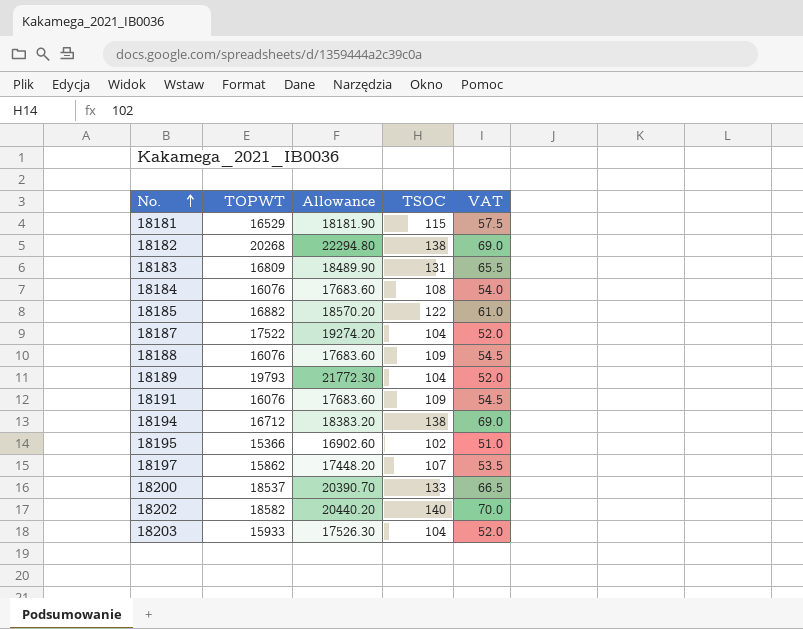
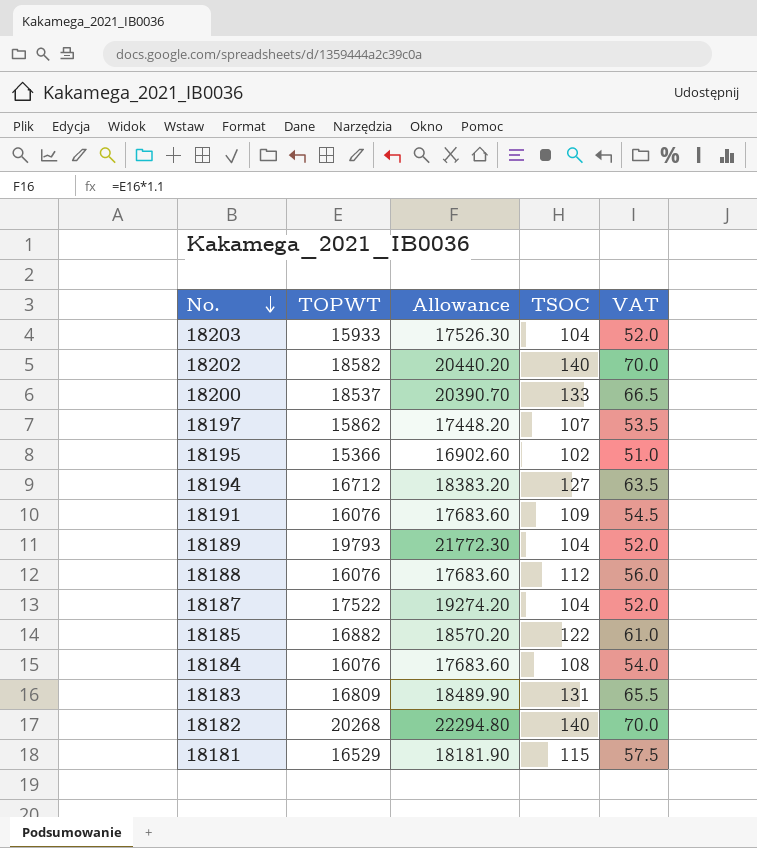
row order: No. ascending -> No. descending
18194 | TSOC: 138 -> 127
18194 | VAT: 69.0 -> 63.5
18188 | TSOC: 109 -> 112
18188 | VAT: 54.5 -> 56.0
18182 | TSOC: 138 -> 140
18182 | VAT: 69.0 -> 70.0

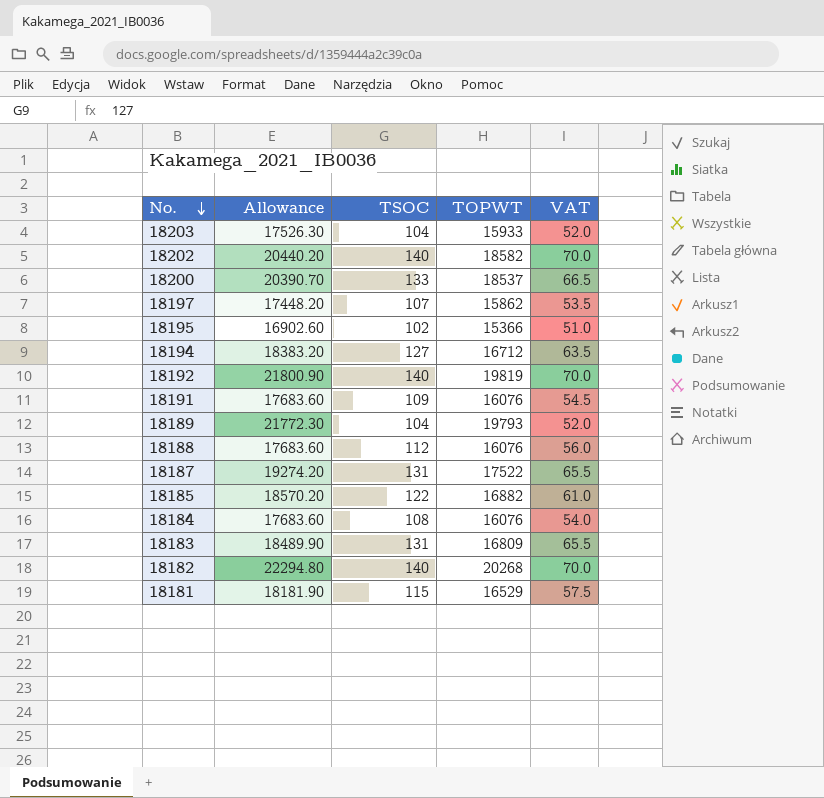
column TOPWT | position: 2 -> 4
row 18192: none -> 21800.90 | 140 | 19819 | 70.0
18187 | TSOC: 104 -> 131
18187 | VAT: 52.0 -> 65.5

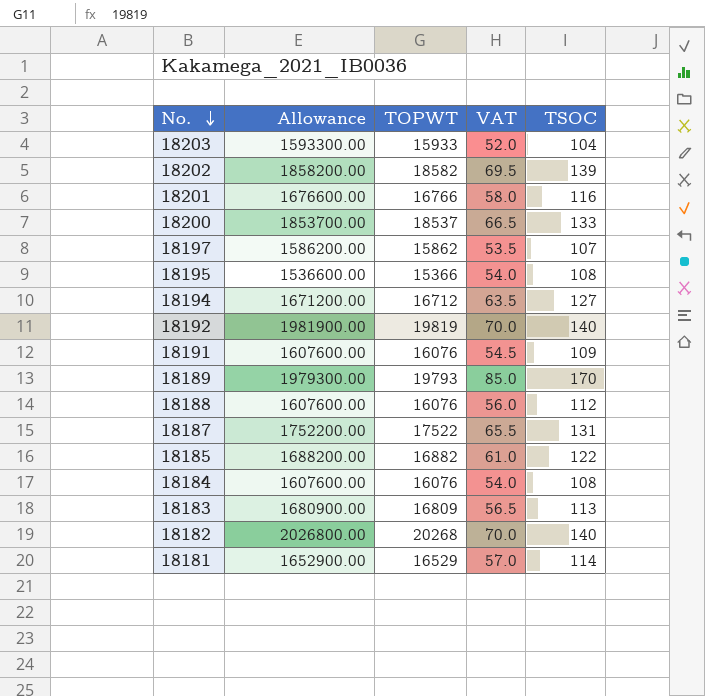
column Allowance | formula: [TOPWT] * 1.1 -> [TOPWT] * 100
column TSOC | position: 3 -> 5
18202 | VAT: 70.0 -> 69.5
18202 | TSOC: 140 -> 139
row 18201: none -> 1676600.00 | 16766 | 58.0 | 116
18195 | VAT: 51.0 -> 54.0
18195 | TSOC: 102 -> 108
18189 | VAT: 52.0 -> 85.0
18189 | TSOC: 104 -> 170
18183 | VAT: 65.5 -> 56.5
18183 | TSOC: 131 -> 113
18181 | VAT: 57.5 -> 57.0
18181 | TSOC: 115 -> 114

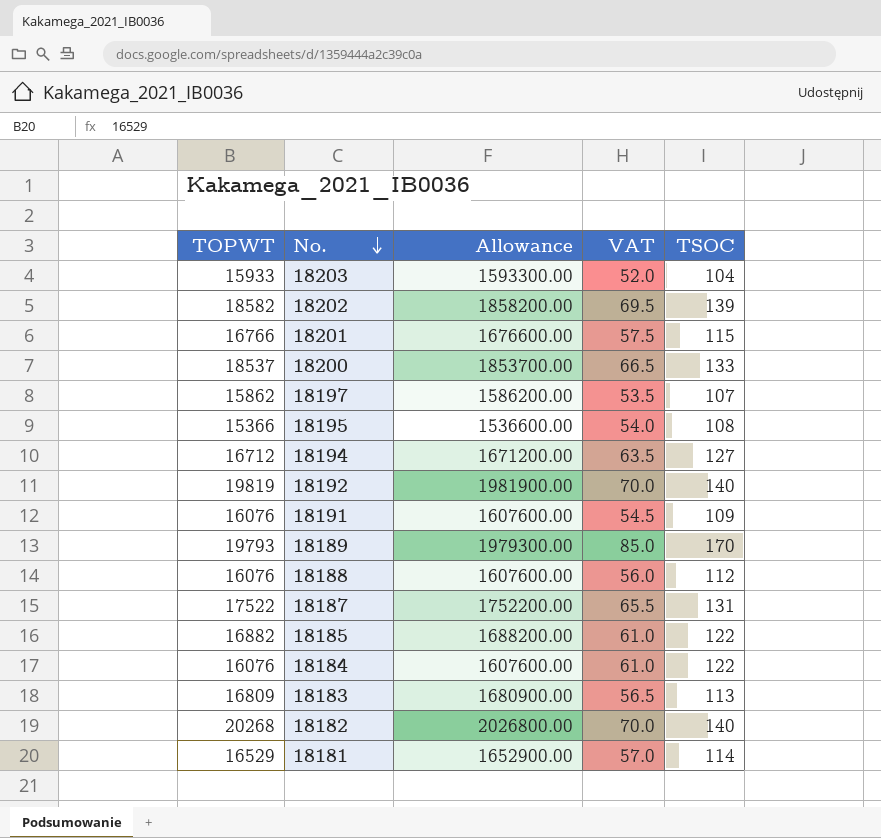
column TOPWT | position: 3 -> 1
18201 | VAT: 58.0 -> 57.5
18201 | TSOC: 116 -> 115
18184 | VAT: 54.0 -> 61.0
18184 | TSOC: 108 -> 122

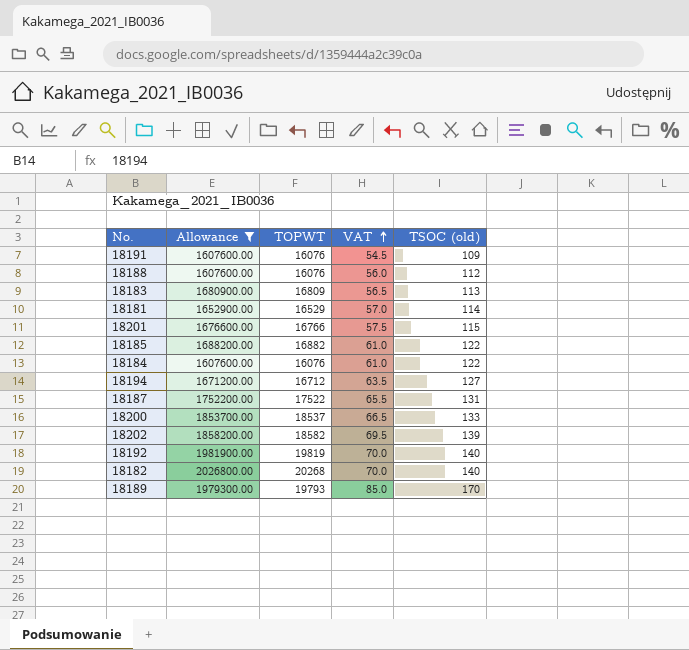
filter: none -> Allowance >= 1607600.00
row order: No. descending -> VAT ascending
column TOPWT | position: 1 -> 3
column name: TSOC -> TSOC (old)

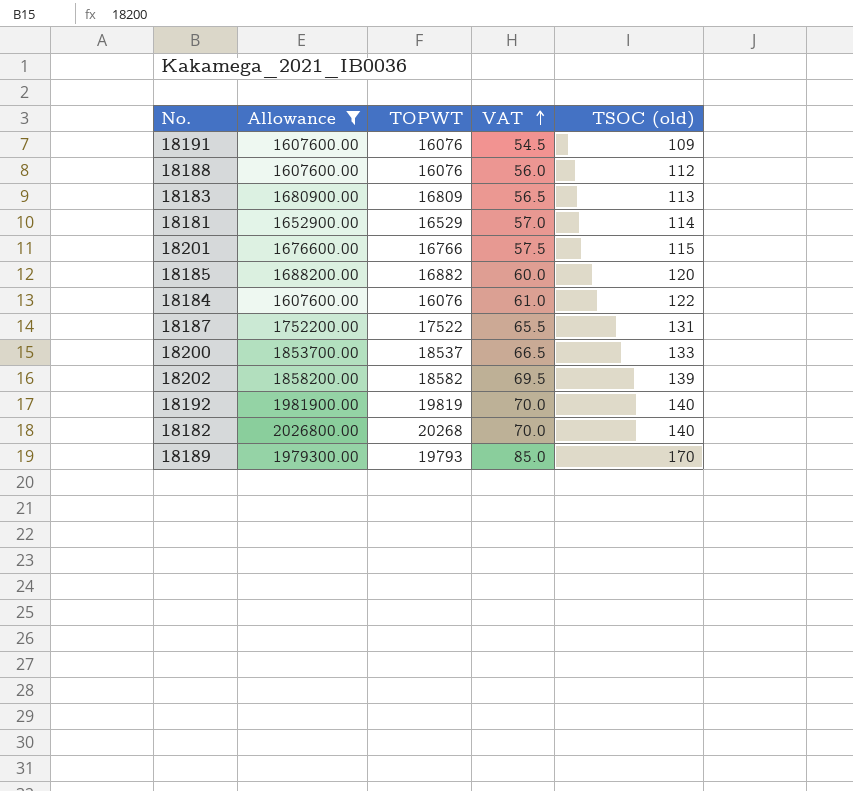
row 18194: 1671200.00 | 16712 | 63.5 | 127 -> none
18185 | VAT: 61.0 -> 60.0
18185 | TSOC (old): 122 -> 120

